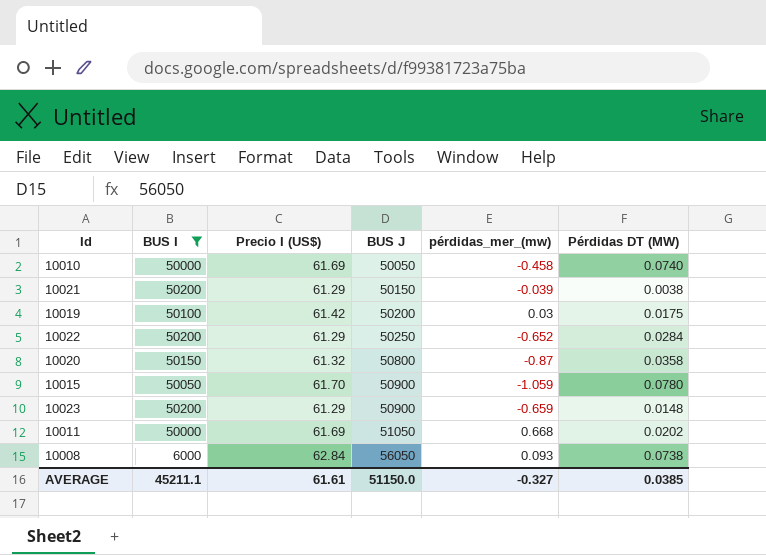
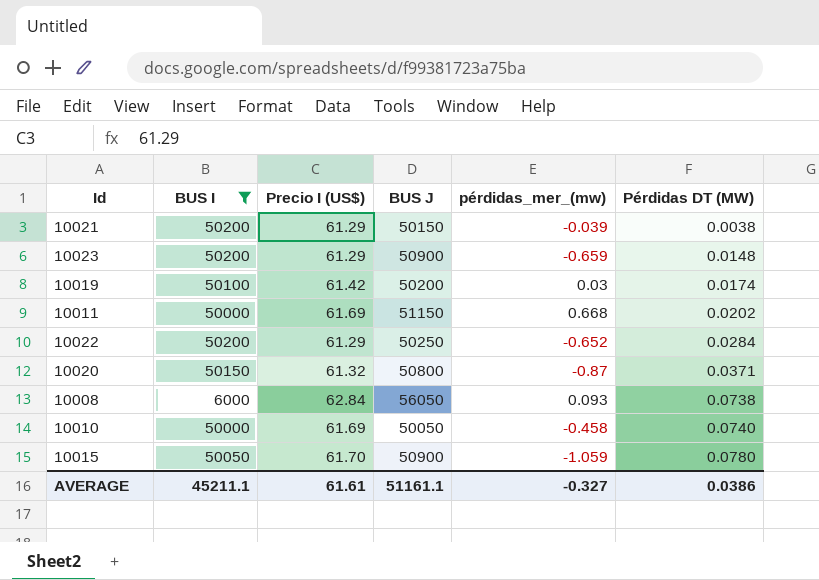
row order: BUS J ascending -> Pérdidas DT (MW) ascending
10019 | Pérdidas DT (MW): 0.0175 -> 0.0174
10011 | BUS J: 51050 -> 51150
10020 | Pérdidas DT (MW): 0.0358 -> 0.0371
AVERAGE | BUS J: 51150.0 -> 51161.1
AVERAGE | Pérdidas DT (MW): 0.0385 -> 0.0386

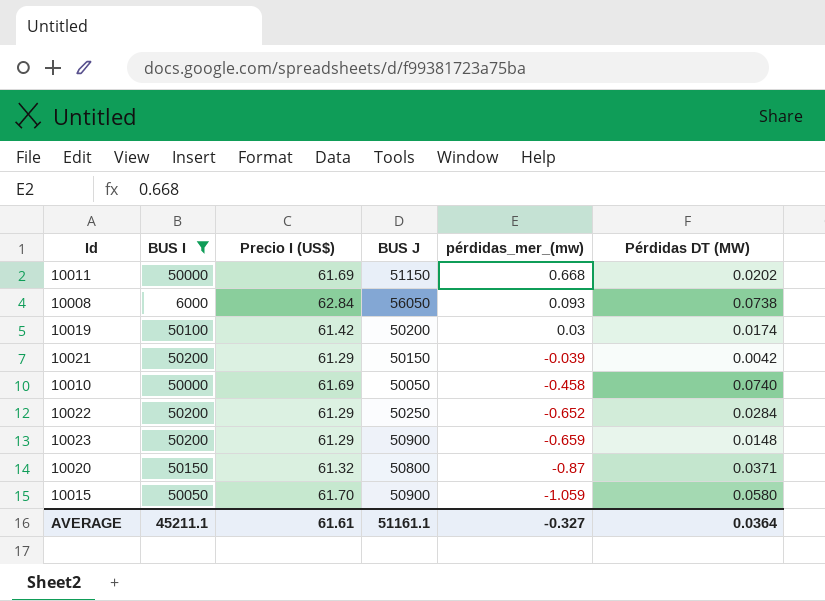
row order: Pérdidas DT (MW) ascending -> pérdidas_mer_(mw) descending
10021 | Pérdidas DT (MW): 0.0038 -> 0.0042
10015 | Pérdidas DT (MW): 0.0780 -> 0.0580
AVERAGE | Pérdidas DT (MW): 0.0386 -> 0.0364

